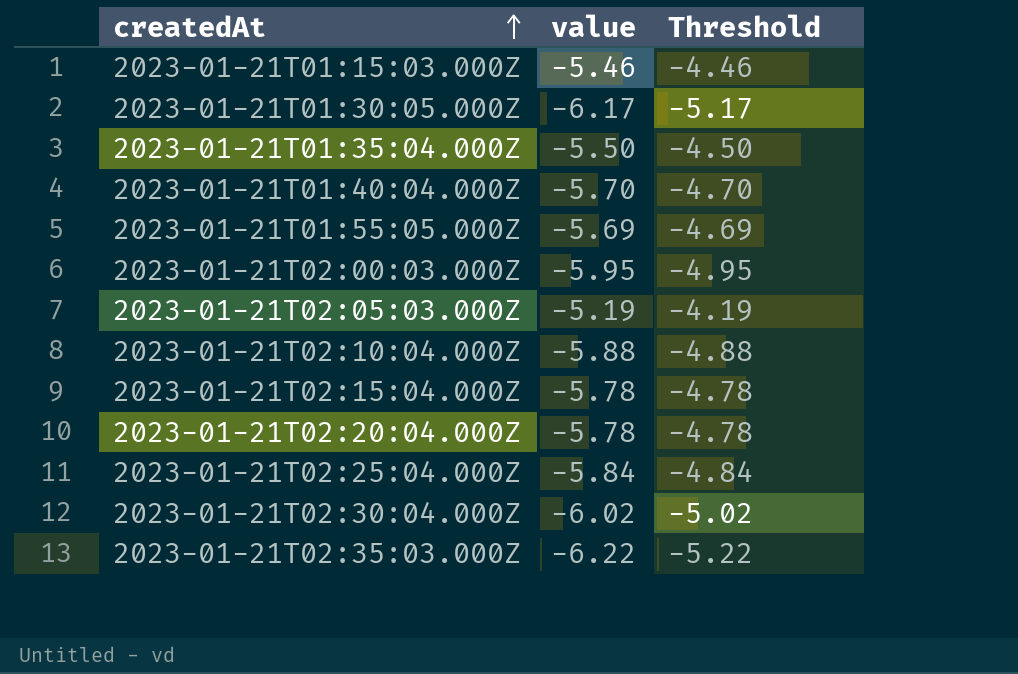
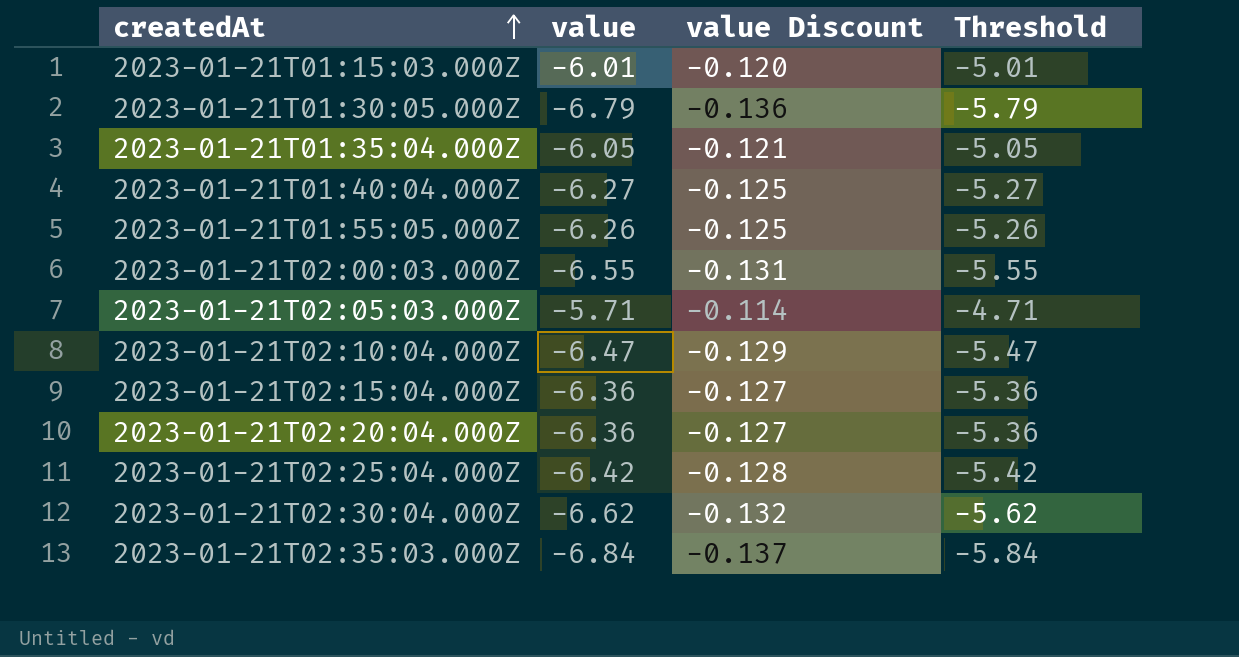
column value Discount | formula: none -> [value] * 0.02
2023-01-21T01:15:03.000Z | value: -5.46 -> -6.01
2023-01-21T01:15:03.000Z | Threshold: -4.46 -> -5.01
2023-01-21T01:30:05.000Z | value: -6.17 -> -6.79
2023-01-21T01:30:05.000Z | Threshold: -5.17 -> -5.79
2023-01-21T01:35:04.000Z | value: -5.50 -> -6.05
2023-01-21T01:35:04.000Z | Threshold: -4.50 -> -5.05
2023-01-21T01:40:04.000Z | value: -5.70 -> -6.27
2023-01-21T01:40:04.000Z | Threshold: -4.70 -> -5.27
2023-01-21T01:55:05.000Z | value: -5.69 -> -6.26
2023-01-21T01:55:05.000Z | Threshold: -4.69 -> -5.26
2023-01-21T02:00:03.000Z | value: -5.95 -> -6.55
2023-01-21T02:00:03.000Z | Threshold: -4.95 -> -5.55
2023-01-21T02:05:03.000Z | value: -5.19 -> -5.71
2023-01-21T02:05:03.000Z | Threshold: -4.19 -> -4.71
2023-01-21T02:10:04.000Z | value: -5.88 -> -6.47
2023-01-21T02:10:04.000Z | Threshold: -4.88 -> -5.47
2023-01-21T02:15:04.000Z | value: -5.78 -> -6.36
2023-01-21T02:15:04.000Z | Threshold: -4.78 -> -5.36
2023-01-21T02:20:04.000Z | value: -5.78 -> -6.36
2023-01-21T02:20:04.000Z | Threshold: -4.78 -> -5.36
2023-01-21T02:25:04.000Z | value: -5.84 -> -6.42
2023-01-21T02:25:04.000Z | Threshold: -4.84 -> -5.42
2023-01-21T02:30:04.000Z | value: -6.02 -> -6.62
2023-01-21T02:30:04.000Z | Threshold: -5.02 -> -5.62
2023-01-21T02:35:03.000Z | value: -6.22 -> -6.84
2023-01-21T02:35:03.000Z | Threshold: -5.22 -> -5.84

